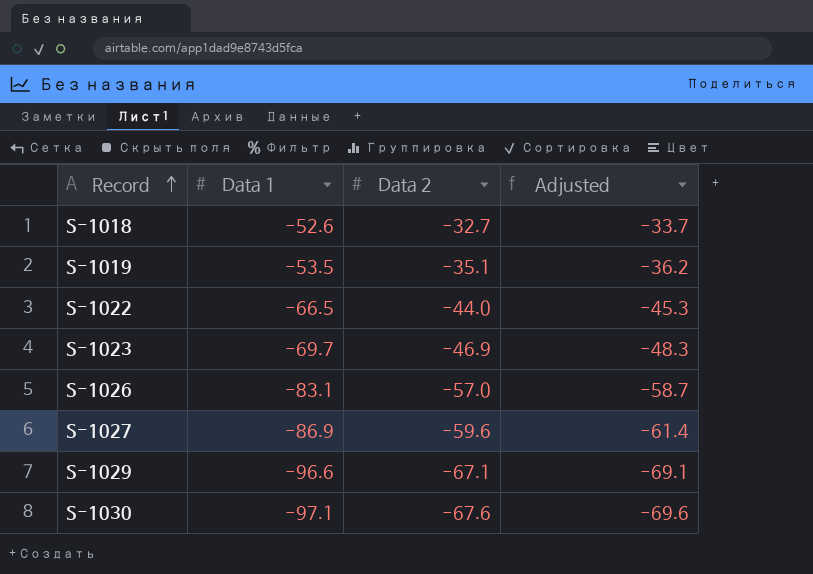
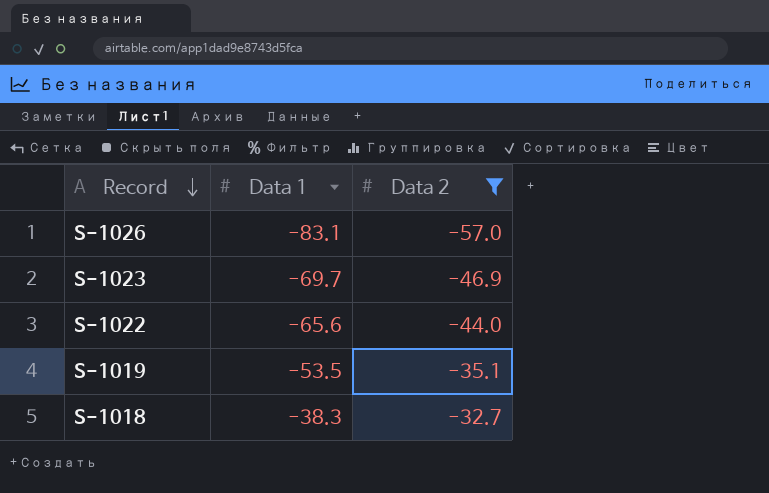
filter: none -> Data 2 >= -57.0
row order: Record ascending -> Record descending
column Adjusted | formula: [Data 2] * 1.03 -> none
S-1022 | Data 1: -66.5 -> -65.6
S-1018 | Data 1: -52.6 -> -38.3

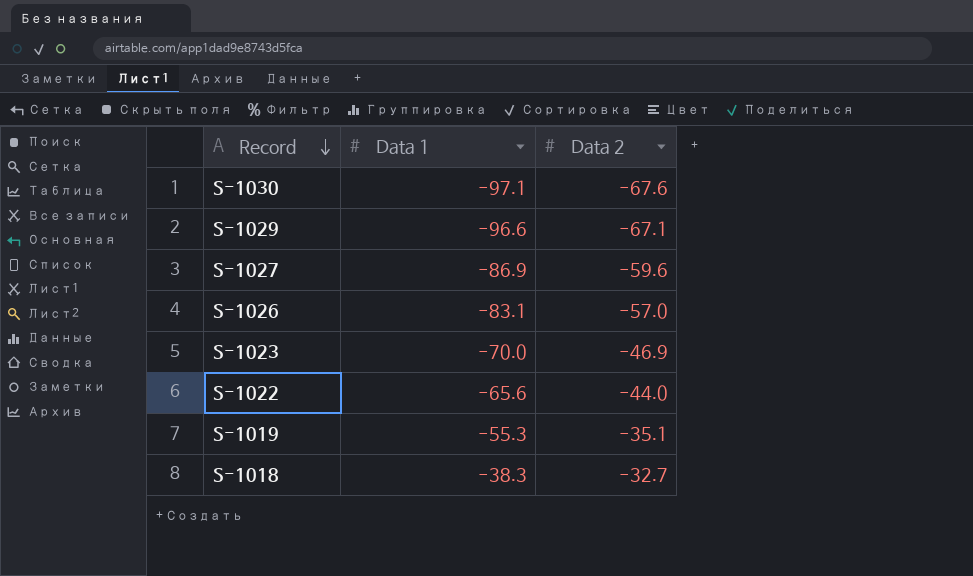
filter: Data 2 >= -57.0 -> none
S-1023 | Data 1: -69.7 -> -70.0
S-1019 | Data 1: -53.5 -> -55.3

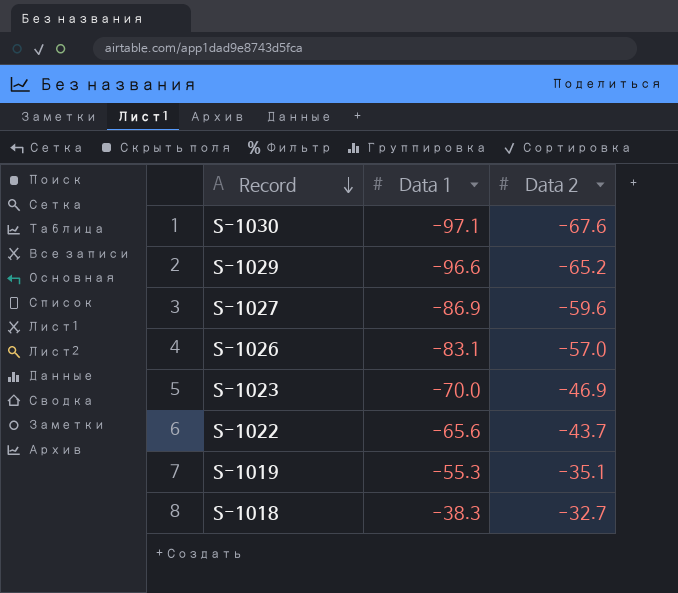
S-1029 | Data 2: -67.1 -> -65.2
S-1022 | Data 2: -44.0 -> -43.7

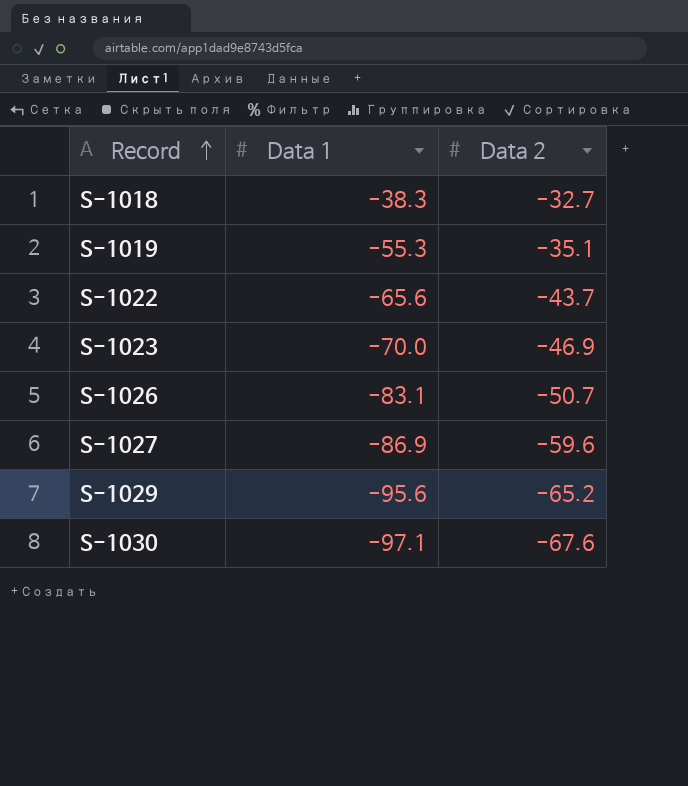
row order: Record descending -> Record ascending
S-1026 | Data 2: -57.0 -> -50.7
S-1029 | Data 1: -96.6 -> -95.6

